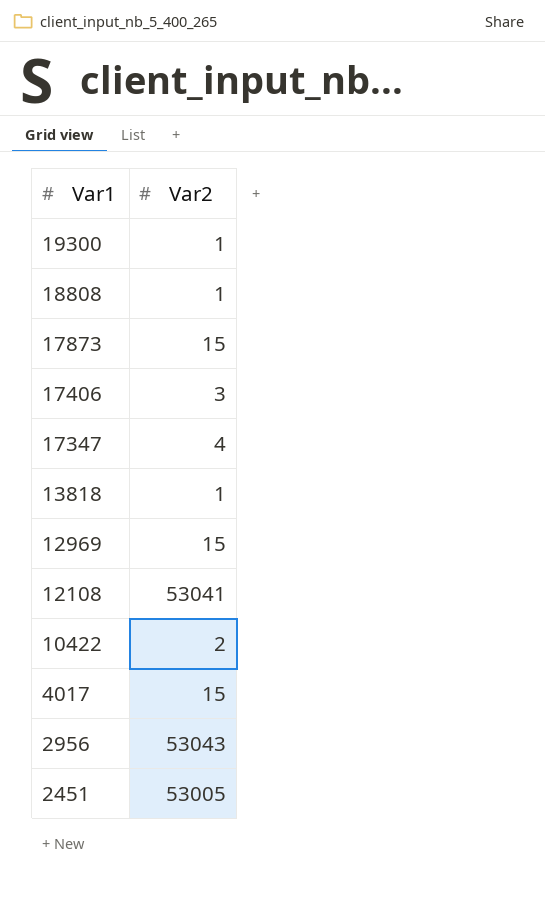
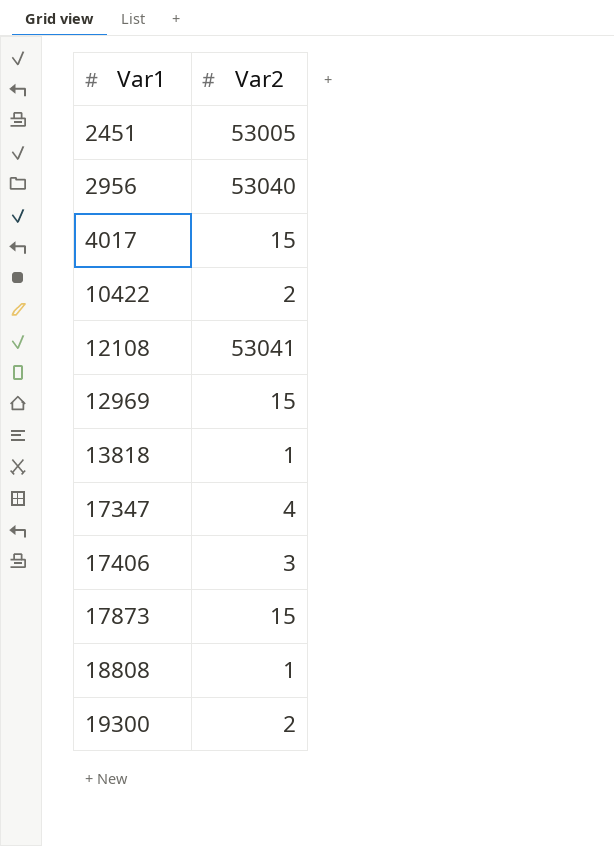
row order: Var1 descending -> Var1 ascending
2956 | Var2: 53043 -> 53040
19300 | Var2: 1 -> 2

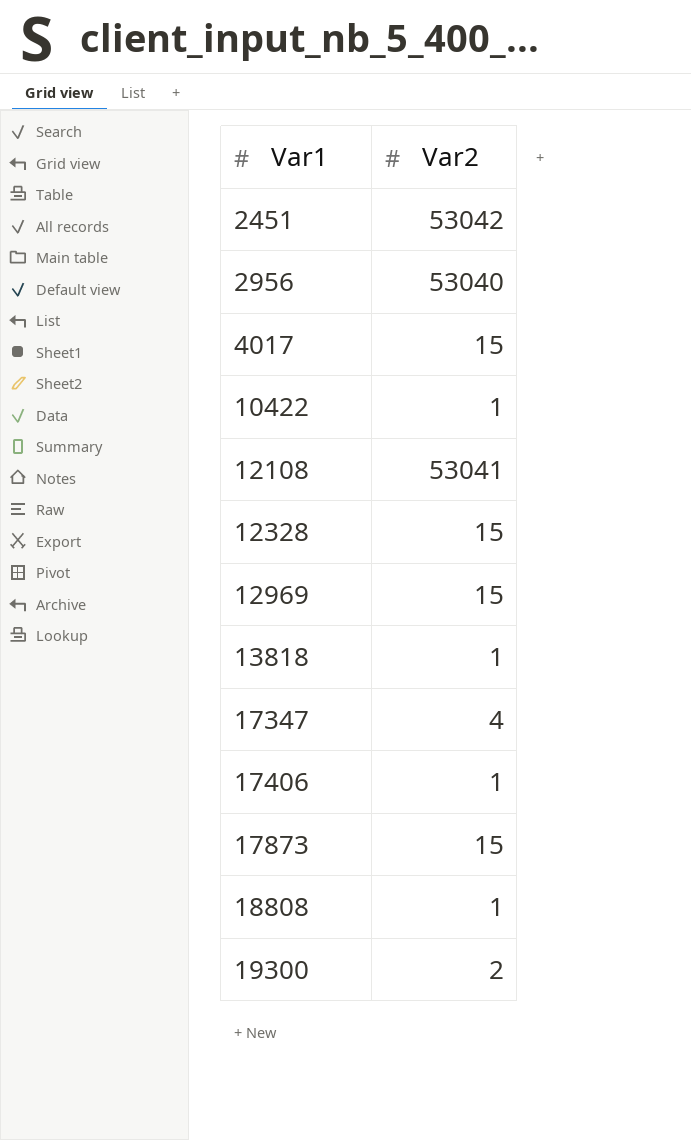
2451 | Var2: 53005 -> 53042
10422 | Var2: 2 -> 1
row 12328: none -> 15
17406 | Var2: 3 -> 1

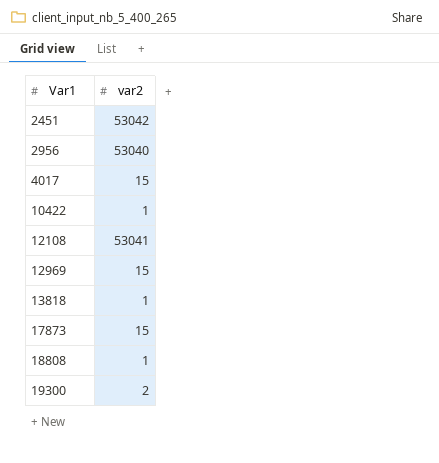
column name: Var2 -> var2
row 12328: 15 -> none
row 17347: 4 -> none
row 17406: 1 -> none

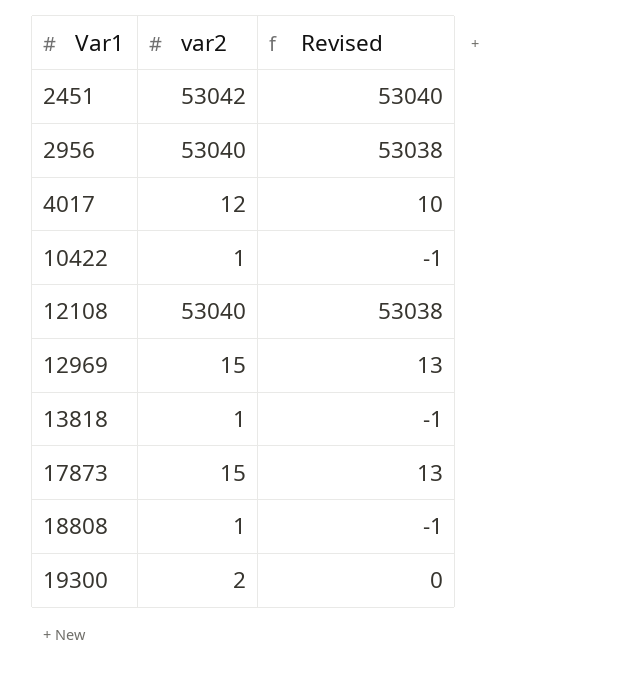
column Revised | formula: none -> [var2] - 2
4017 | var2: 15 -> 12
12108 | var2: 53041 -> 53040

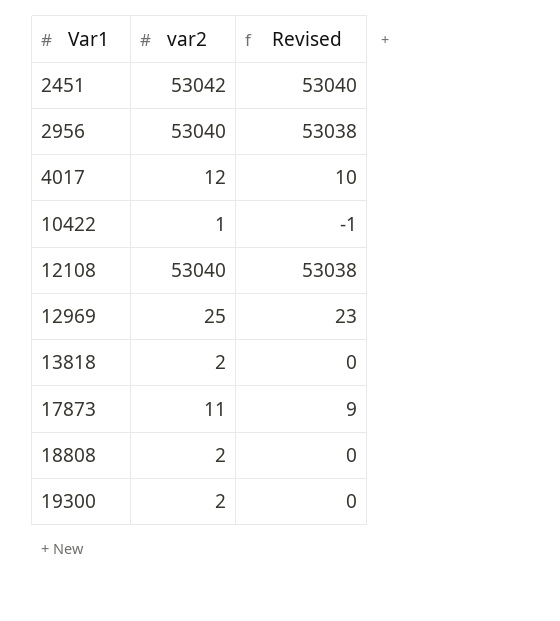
12969 | var2: 15 -> 25
12969 | Revised: 13 -> 23
13818 | var2: 1 -> 2
13818 | Revised: -1 -> 0
17873 | var2: 15 -> 11
17873 | Revised: 13 -> 9
18808 | var2: 1 -> 2
18808 | Revised: -1 -> 0

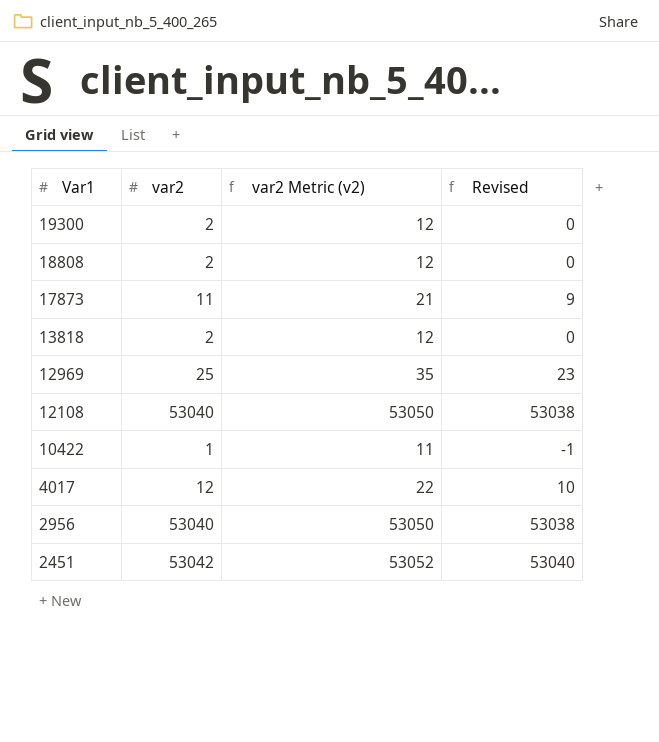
row order: Var1 ascending -> Var1 descending
column var2 Metric (v2) | formula: none -> [var2] + 10

